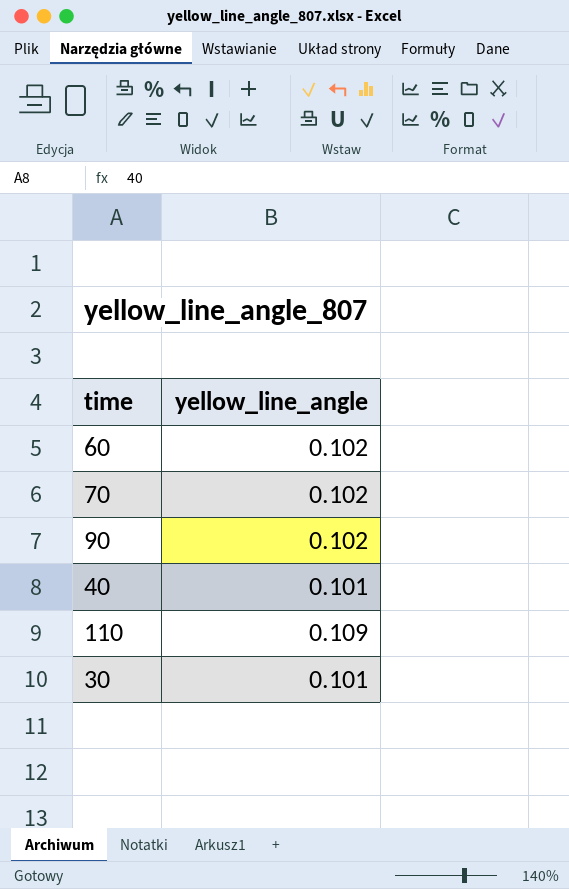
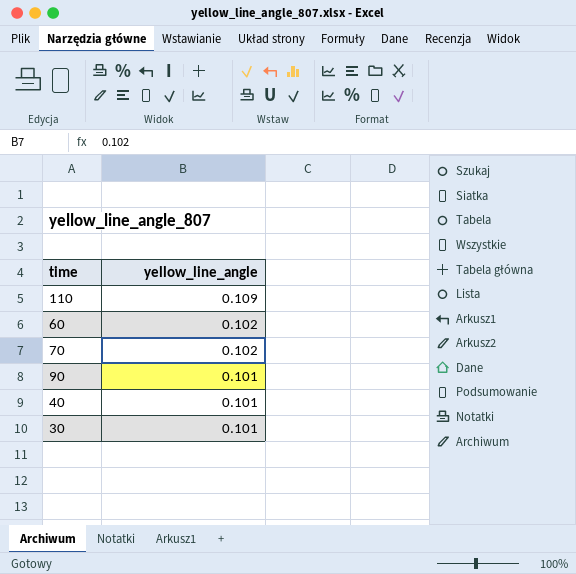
row order: none -> yellow_line_angle descending
90 | yellow_line_angle: 0.102 -> 0.101

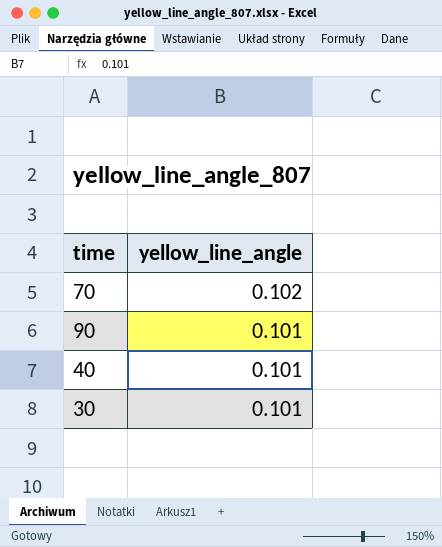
row 110: 0.109 -> none
row 60: 0.102 -> none

